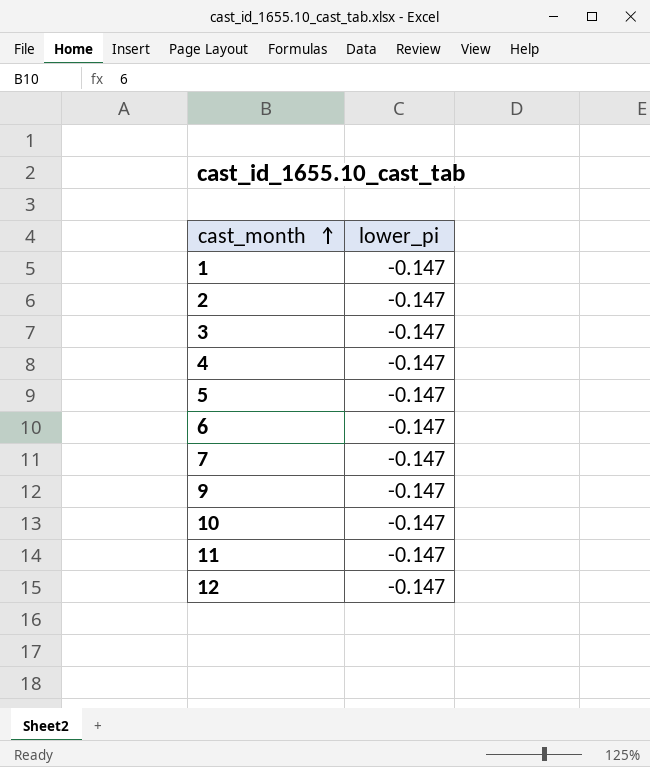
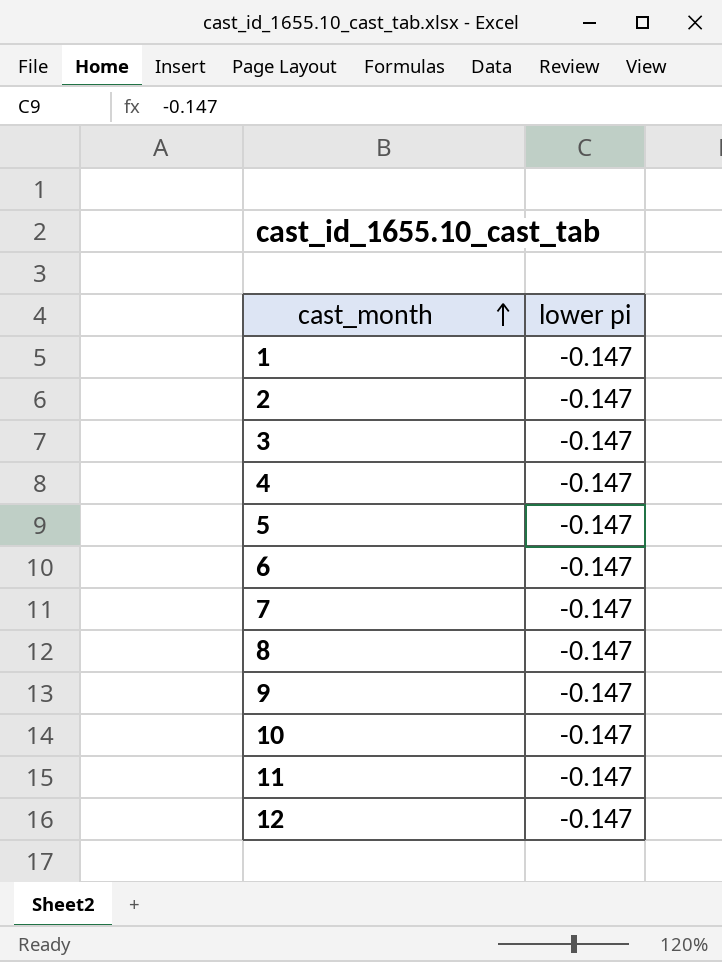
column name: lower_pi -> lower pi
row 8: none -> -0.147

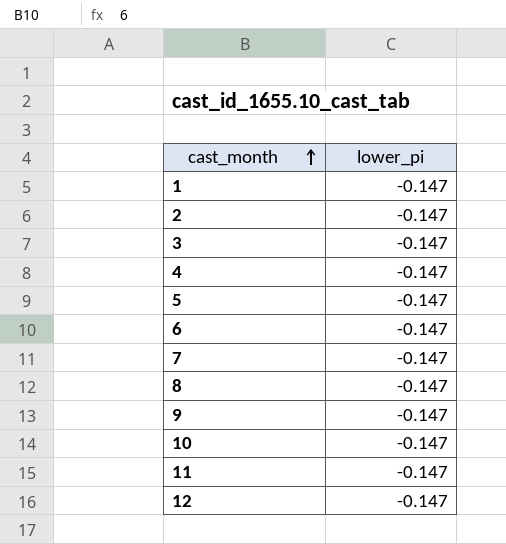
column name: lower pi -> lower_pi

